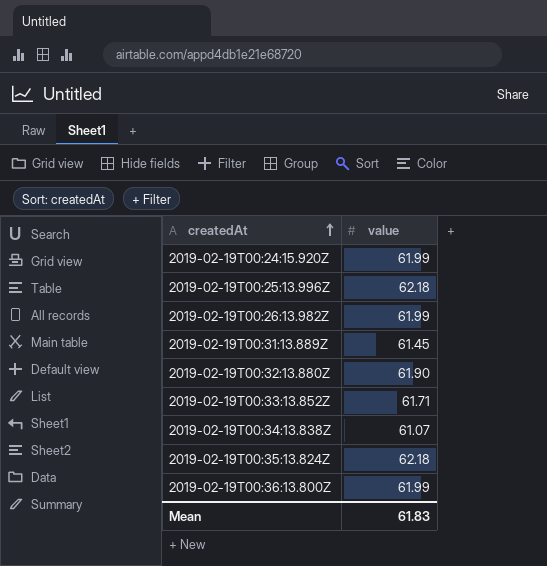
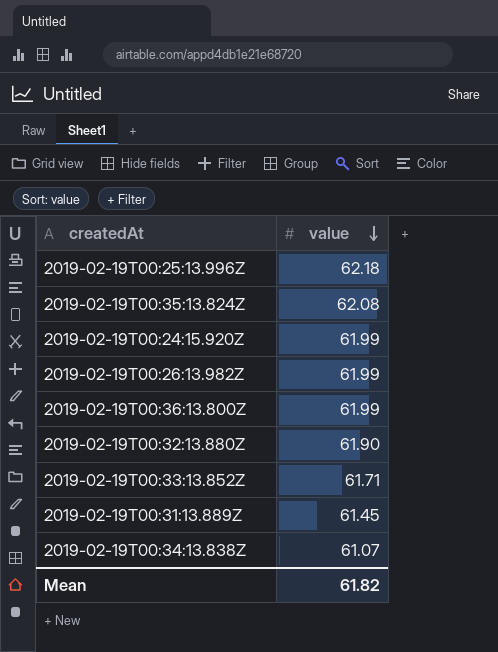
row order: createdAt ascending -> value descending
2019-02-19T00:35:13.824Z | value: 62.18 -> 62.08
Mean | value: 61.83 -> 61.82

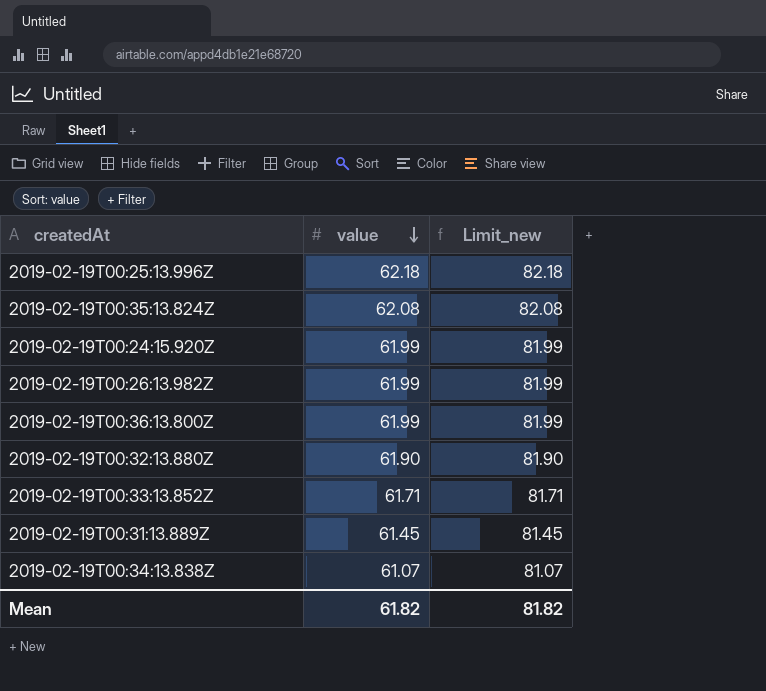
column Limit_new | formula: none -> [value] + 20

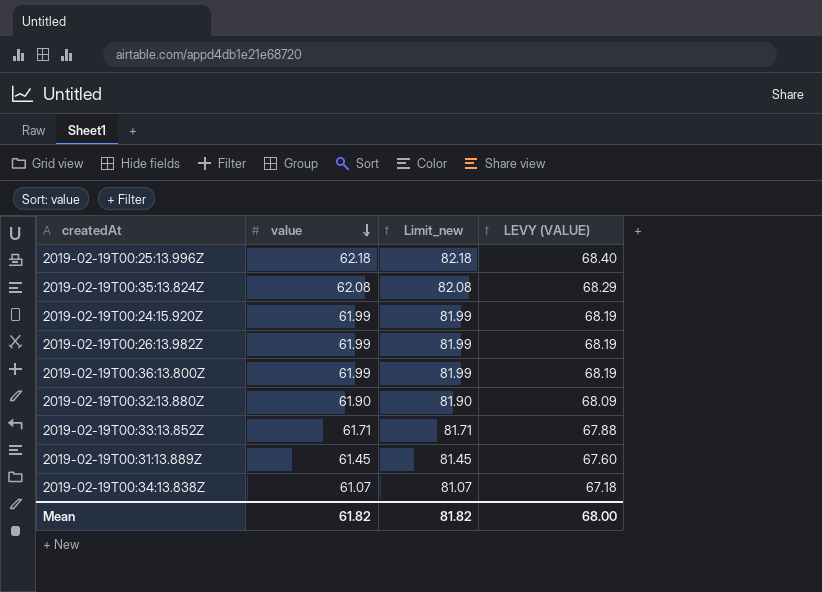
column LEVY (VALUE) | formula: none -> [value] * 1.1

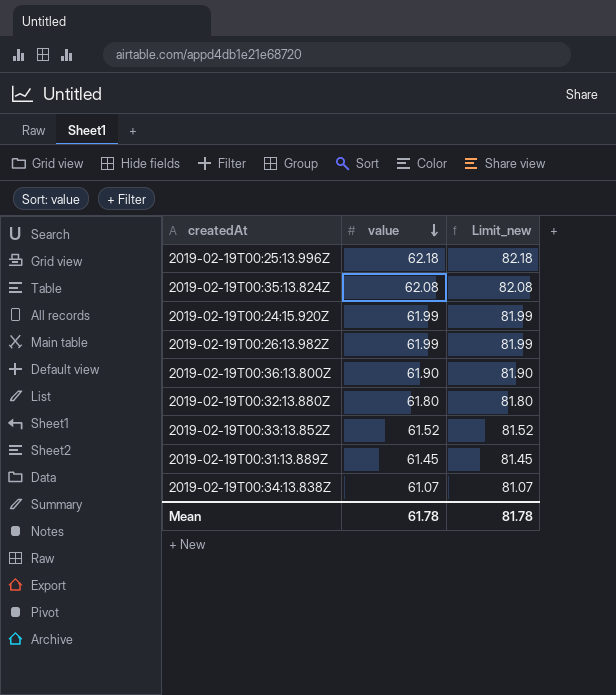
column LEVY (VALUE) | formula: [value] * 1.1 -> none
2019-02-19T00:36:13.800Z | value: 61.99 -> 61.90
2019-02-19T00:36:13.800Z | Limit_new: 81.99 -> 81.90
2019-02-19T00:32:13.880Z | value: 61.90 -> 61.80
2019-02-19T00:32:13.880Z | Limit_new: 81.90 -> 81.80
2019-02-19T00:33:13.852Z | value: 61.71 -> 61.52
2019-02-19T00:33:13.852Z | Limit_new: 81.71 -> 81.52
Mean | value: 61.82 -> 61.78
Mean | Limit_new: 81.82 -> 81.78

